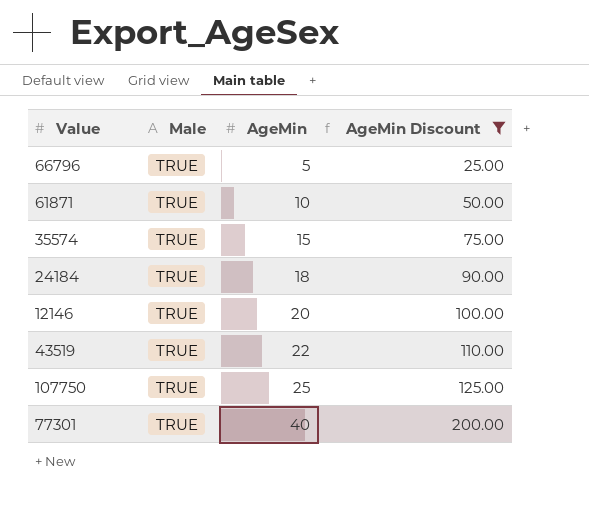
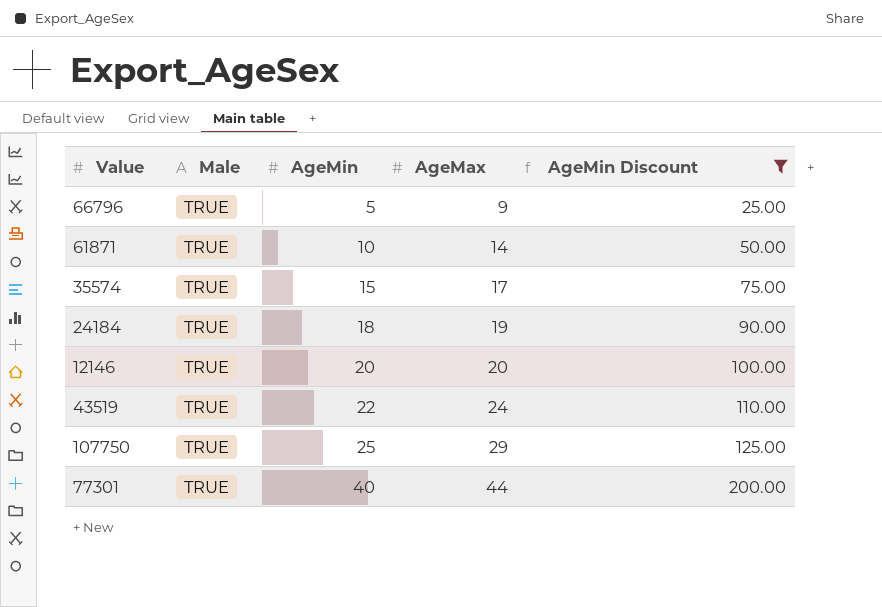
column AgeMax | position: none -> 4

